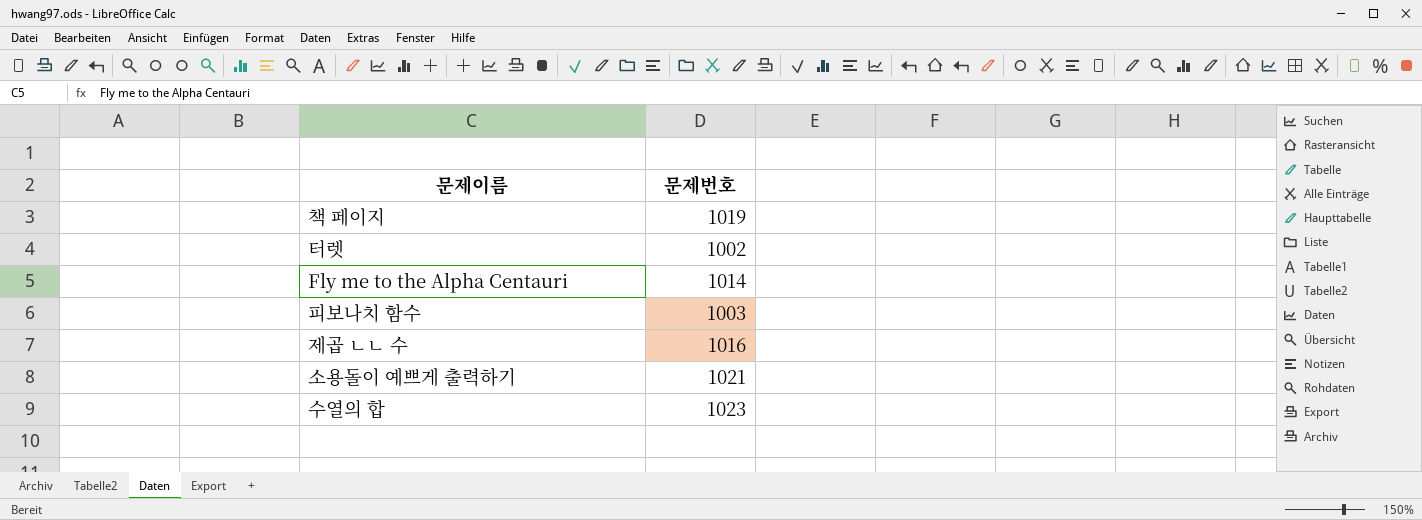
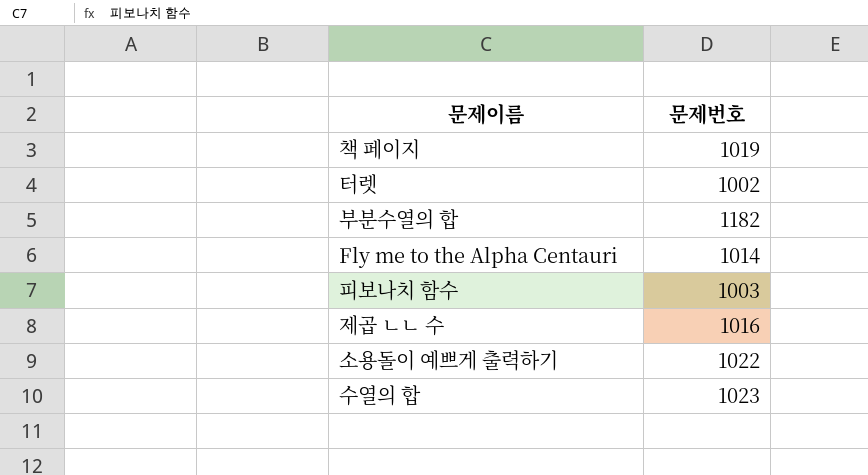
row 부분수열의 합: none -> 1182
소용돌이 예쁘게 출력하기 | 문제번호: 1021 -> 1022

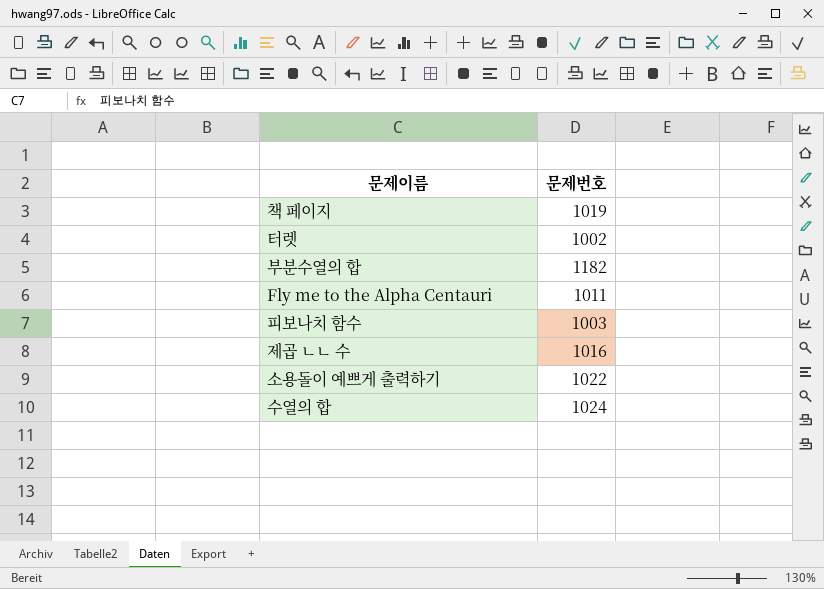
Fly me to the Alpha Centauri | 문제번호: 1014 -> 1011
수열의 합 | 문제번호: 1023 -> 1024

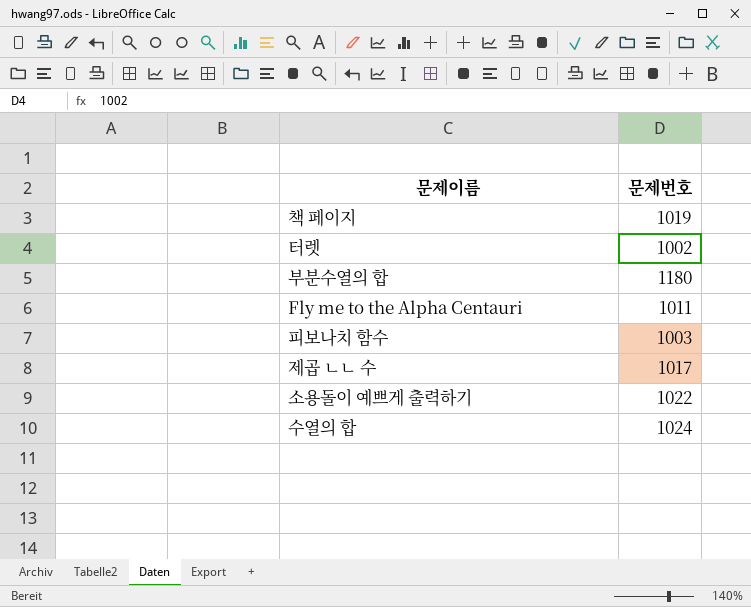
부분수열의 합 | 문제번호: 1182 -> 1180
제곱 ㄴㄴ 수 | 문제번호: 1016 -> 1017

